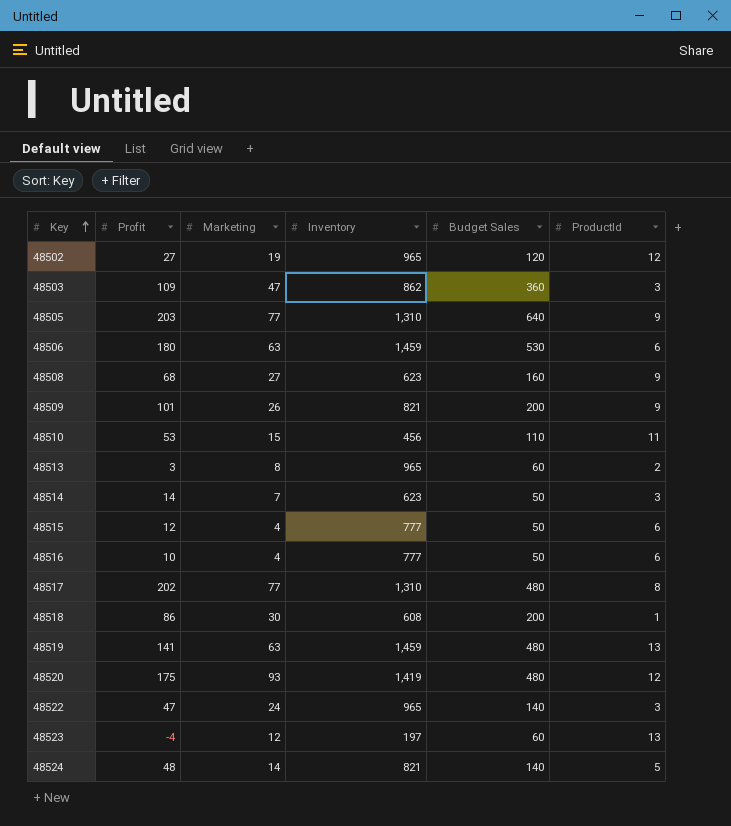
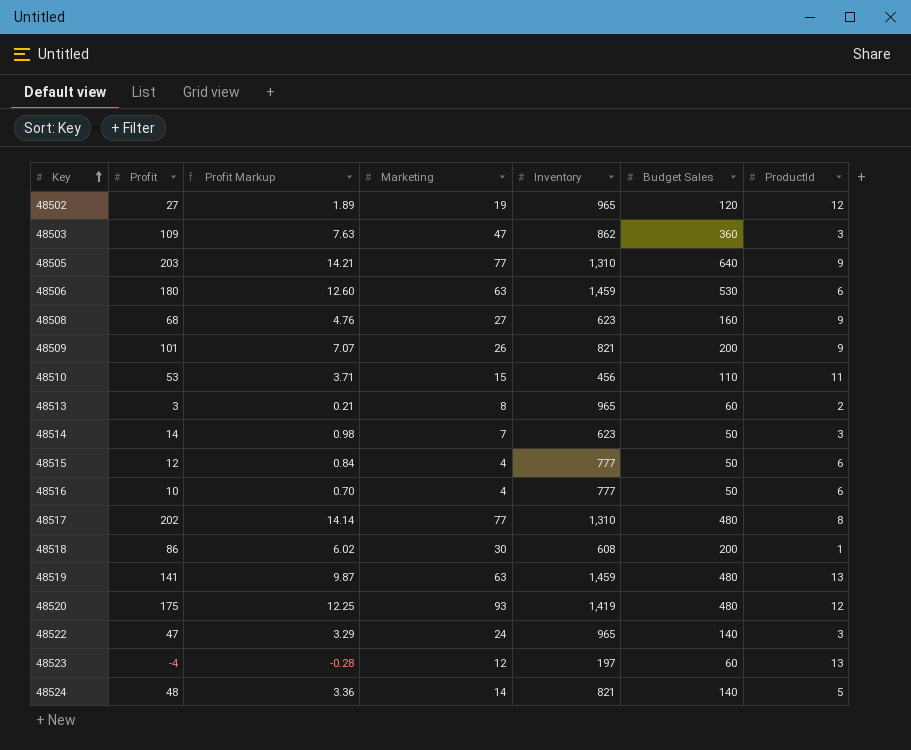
column Profit Markup | formula: none -> [Profit] * 0.07

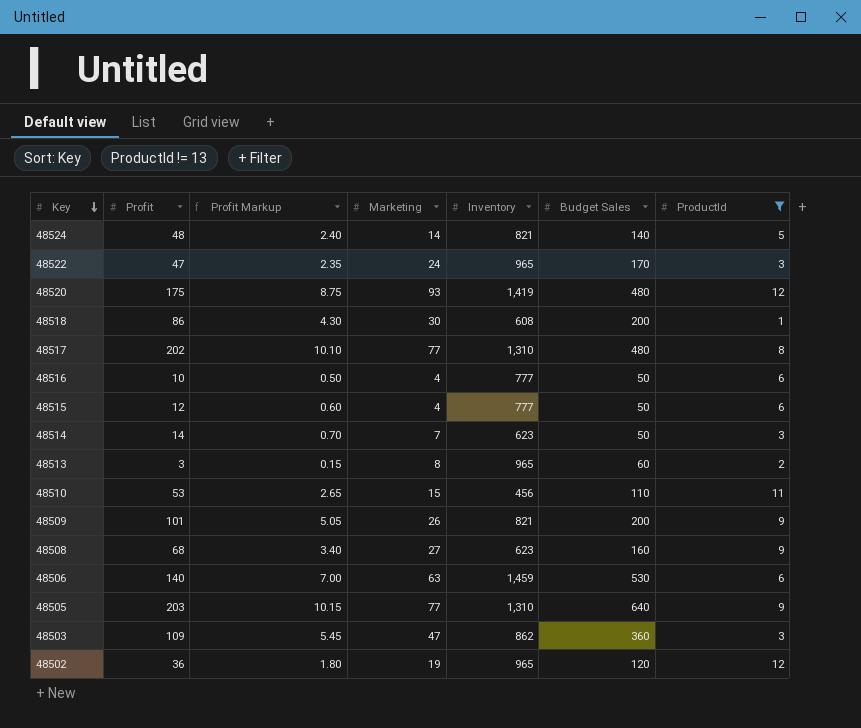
filter: none -> ProductId != 13
row order: Key ascending -> Key descending
column Profit Markup | formula: [Profit] * 0.07 -> [Profit] * 0.05
48522 | Budget Sales: 140 -> 170
48506 | Profit: 180 -> 140
48502 | Profit: 27 -> 36

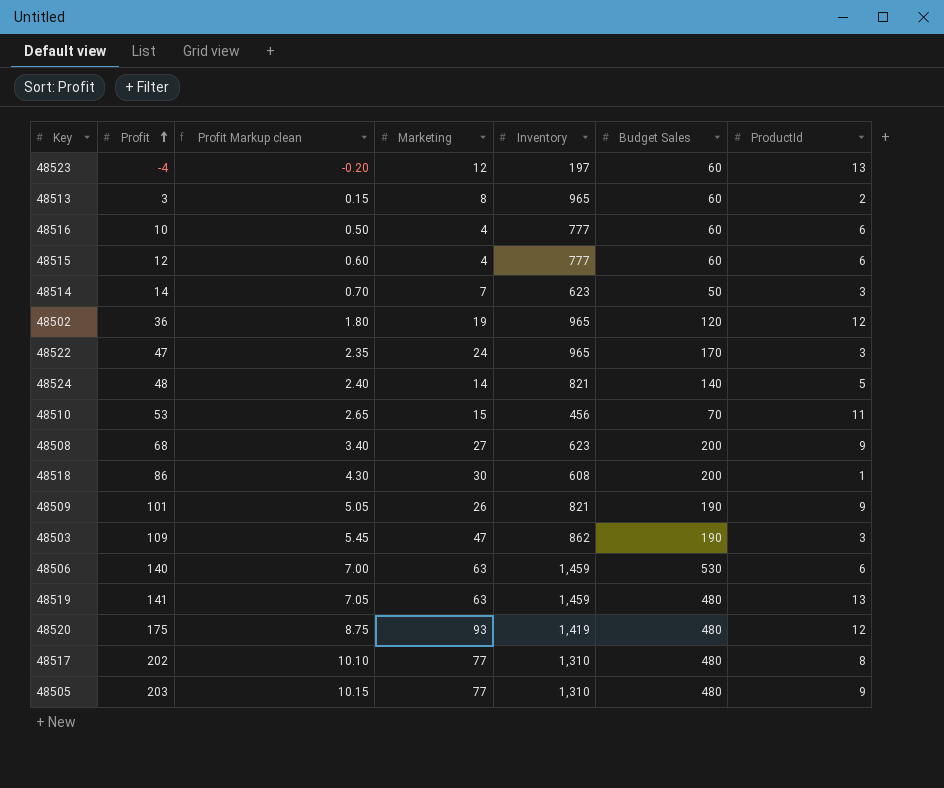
filter: ProductId != 13 -> none
row order: Key descending -> Profit ascending
column name: Profit Markup -> Profit Markup clean
48516 | Budget Sales: 50 -> 60
48515 | Budget Sales: 50 -> 60
48510 | Budget Sales: 110 -> 70
48508 | Budget Sales: 160 -> 200
48509 | Budget Sales: 200 -> 190
48503 | Budget Sales: 360 -> 190
48505 | Budget Sales: 640 -> 480

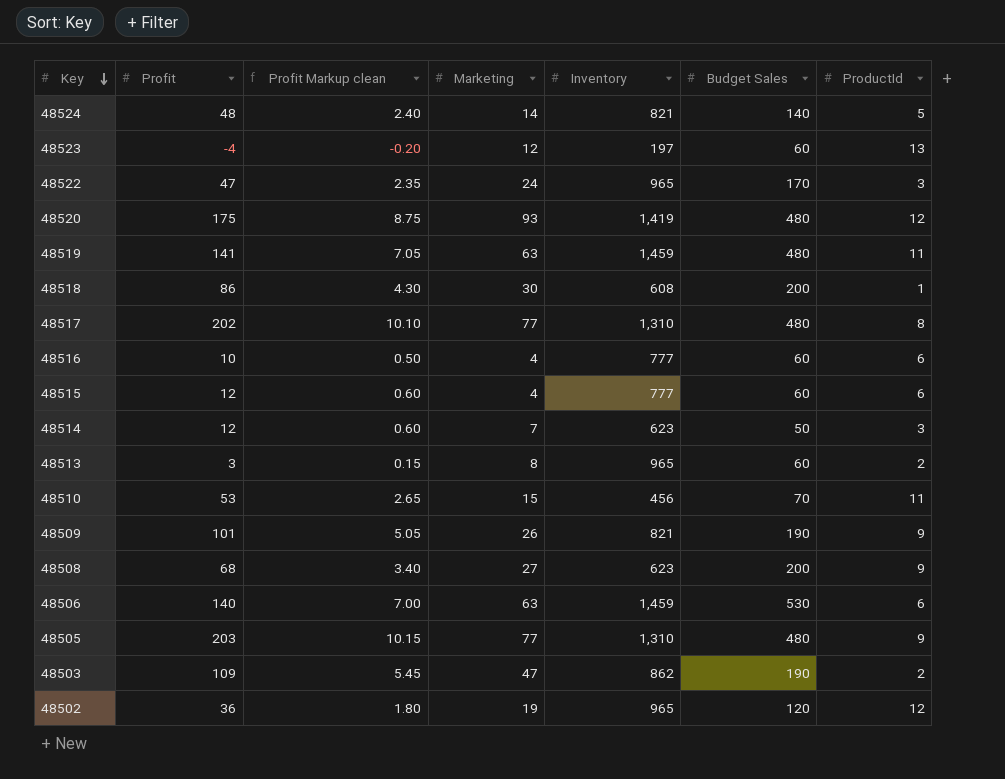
row order: Profit ascending -> Key descending
48519 | ProductId: 13 -> 11
48514 | Profit: 14 -> 12
48514 | Profit Markup clean: 0.70 -> 0.60
48503 | ProductId: 3 -> 2

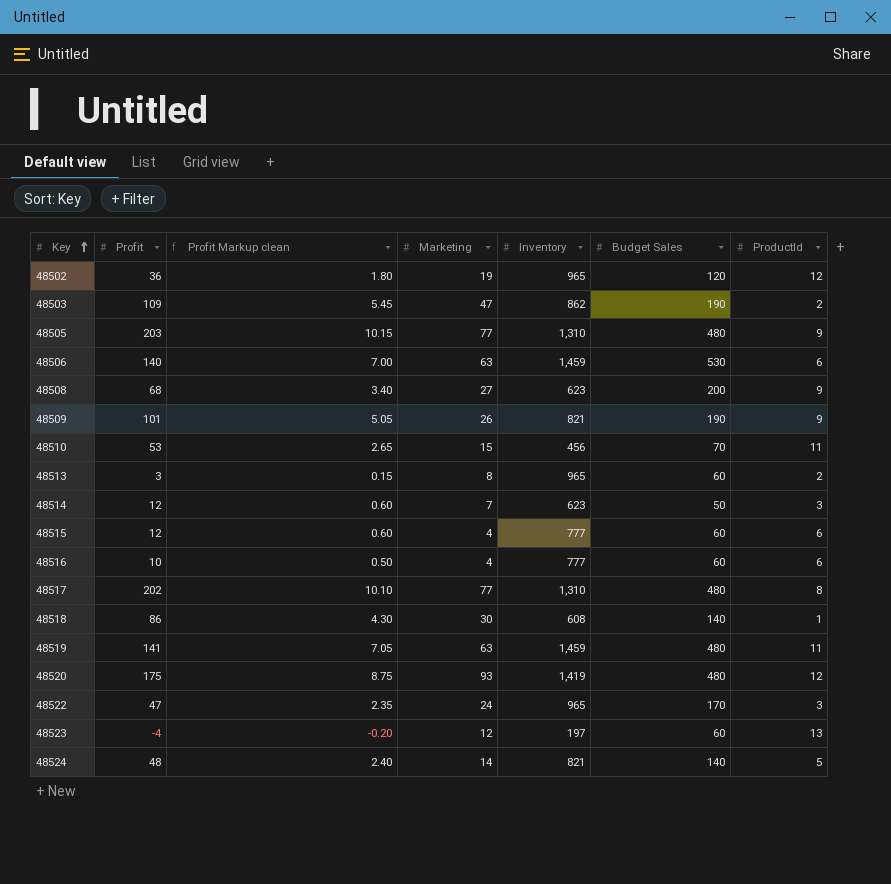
row order: Key descending -> Key ascending
48518 | Budget Sales: 200 -> 140

